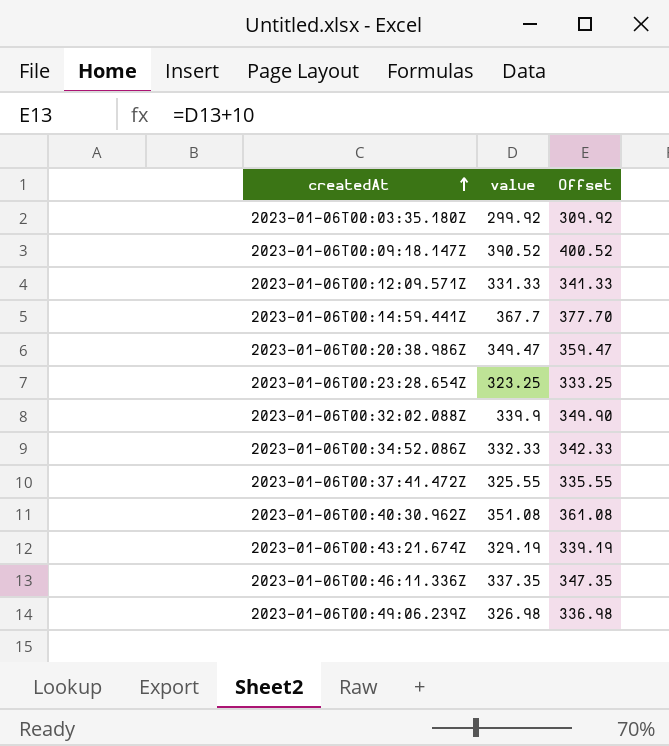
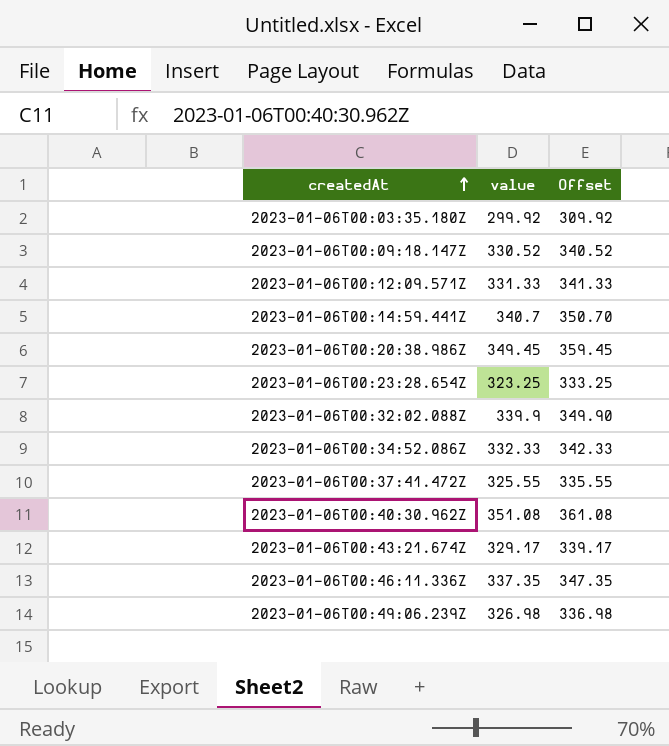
2023-01-06T00:09:18.147Z | value: 390.52 -> 330.52
2023-01-06T00:09:18.147Z | Offset: 400.52 -> 340.52
2023-01-06T00:14:59.441Z | value: 367.7 -> 340.7
2023-01-06T00:14:59.441Z | Offset: 377.70 -> 350.70
2023-01-06T00:20:38.986Z | value: 349.47 -> 349.45
2023-01-06T00:20:38.986Z | Offset: 359.47 -> 359.45
2023-01-06T00:43:21.674Z | value: 329.19 -> 329.17
2023-01-06T00:43:21.674Z | Offset: 339.19 -> 339.17

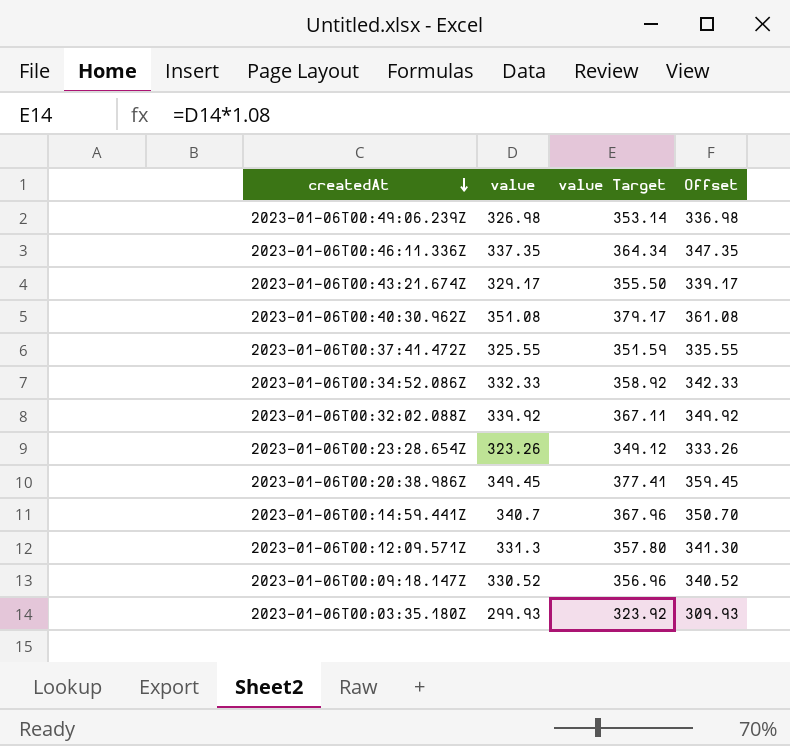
row order: createdAt ascending -> createdAt descending
column value Target | formula: none -> [value] * 1.08
2023-01-06T00:32:02.088Z | value: 339.9 -> 339.92
2023-01-06T00:32:02.088Z | Offset: 349.90 -> 349.92
2023-01-06T00:23:28.654Z | value: 323.25 -> 323.26
2023-01-06T00:23:28.654Z | Offset: 333.25 -> 333.26
2023-01-06T00:12:09.571Z | value: 331.33 -> 331.3
2023-01-06T00:12:09.571Z | Offset: 341.33 -> 341.30
2023-01-06T00:03:35.180Z | value: 299.92 -> 299.93
2023-01-06T00:03:35.180Z | Offset: 309.92 -> 309.93

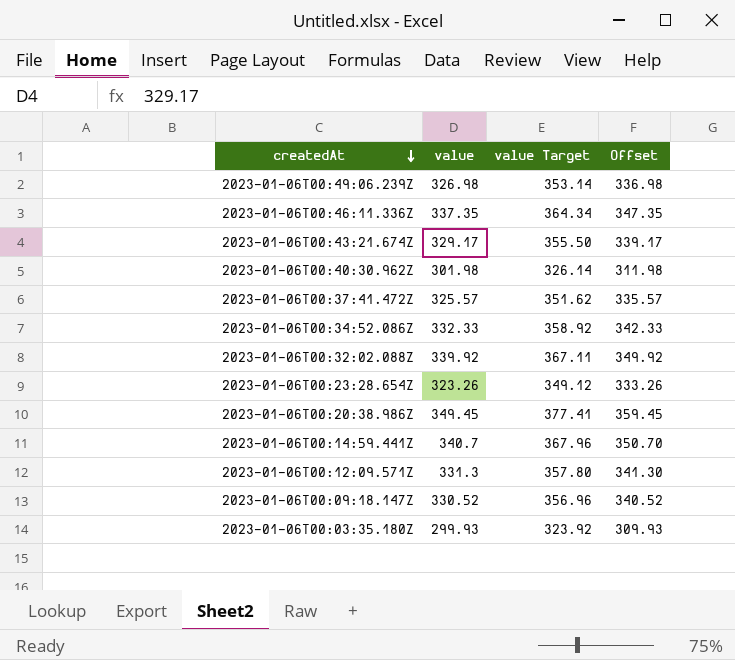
2023-01-06T00:40:30.962Z | value: 351.08 -> 301.98
2023-01-06T00:40:30.962Z | value Target: 379.17 -> 326.14
2023-01-06T00:40:30.962Z | Offset: 361.08 -> 311.98
2023-01-06T00:37:41.472Z | value: 325.55 -> 325.57
2023-01-06T00:37:41.472Z | value Target: 351.59 -> 351.62
2023-01-06T00:37:41.472Z | Offset: 335.55 -> 335.57

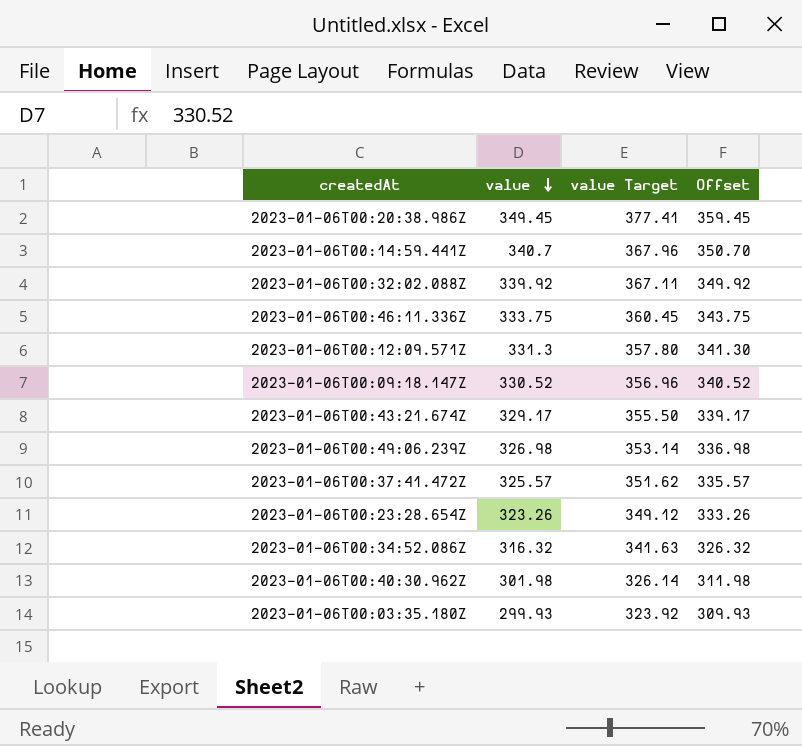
row order: createdAt descending -> value descending
2023-01-06T00:46:11.336Z | value: 337.35 -> 333.75
2023-01-06T00:46:11.336Z | value Target: 364.34 -> 360.45
2023-01-06T00:46:11.336Z | Offset: 347.35 -> 343.75
2023-01-06T00:34:52.086Z | value: 332.33 -> 316.32
2023-01-06T00:34:52.086Z | value Target: 358.92 -> 341.63
2023-01-06T00:34:52.086Z | Offset: 342.33 -> 326.32

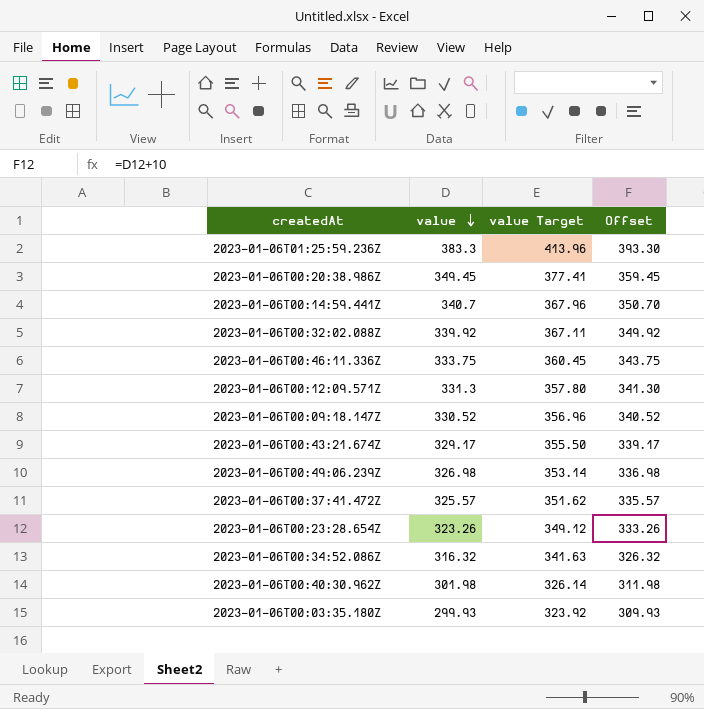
row 2023-01-06T01:25:59.236Z: none -> 383.3 | 413.96 | 393.30

